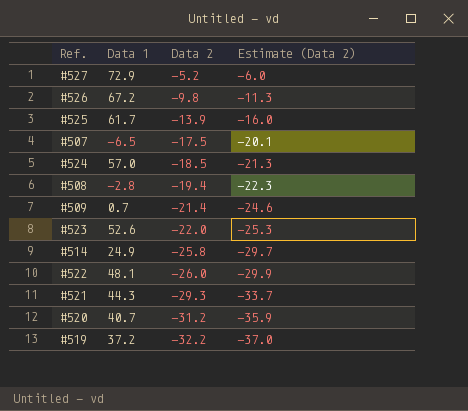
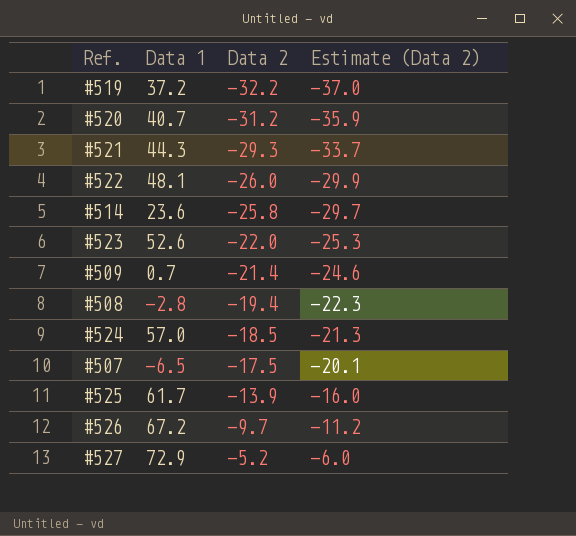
row order: Data 2 descending -> Data 2 ascending
#514 | Data 1: 24.9 -> 23.6
#526 | Data 2: -9.8 -> -9.7
#526 | Estimate (Data 2): -11.3 -> -11.2

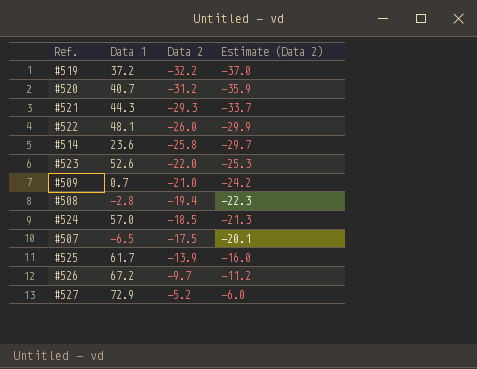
#509 | Data 2: -21.4 -> -21.0
#509 | Estimate (Data 2): -24.6 -> -24.2

